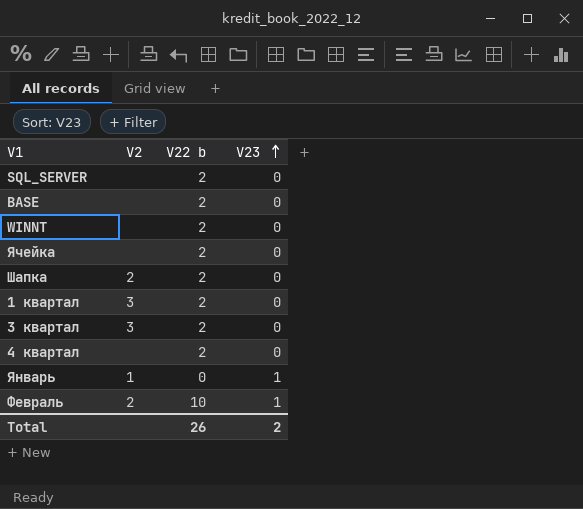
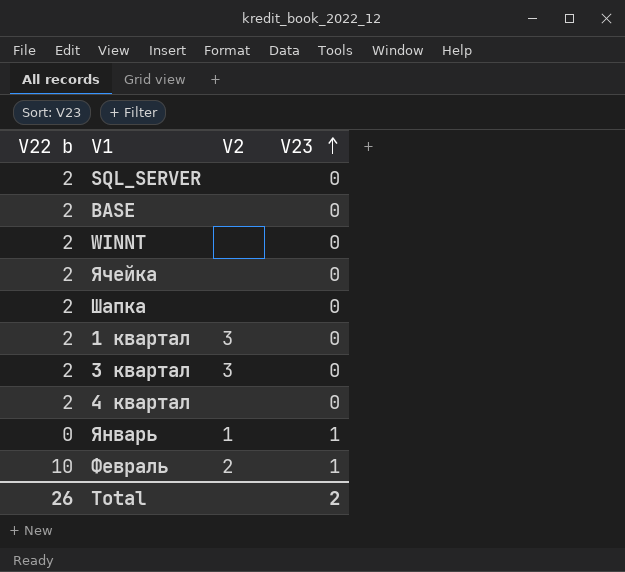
column V22 b | position: 3 -> 1
Шапка | V2: 2 -> none

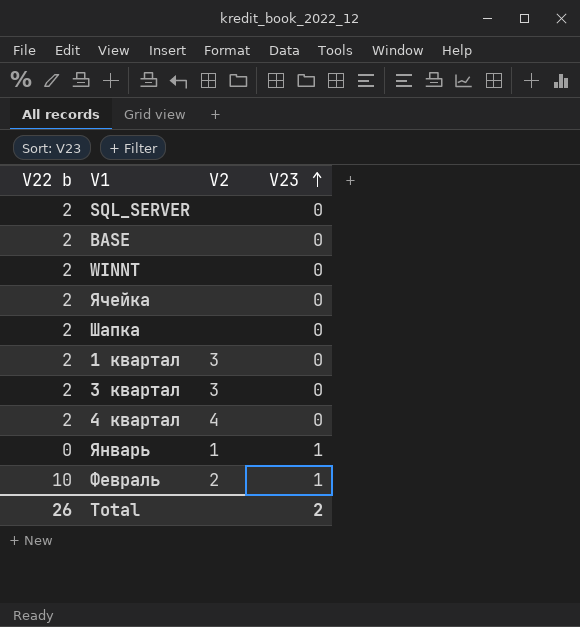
4 квартал | V2: none -> 4

